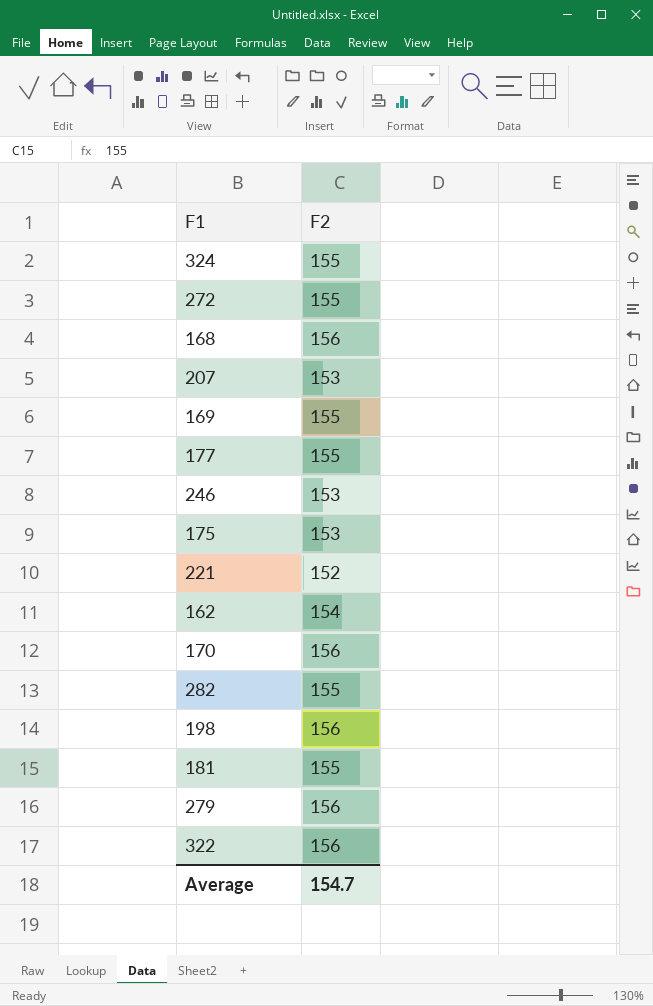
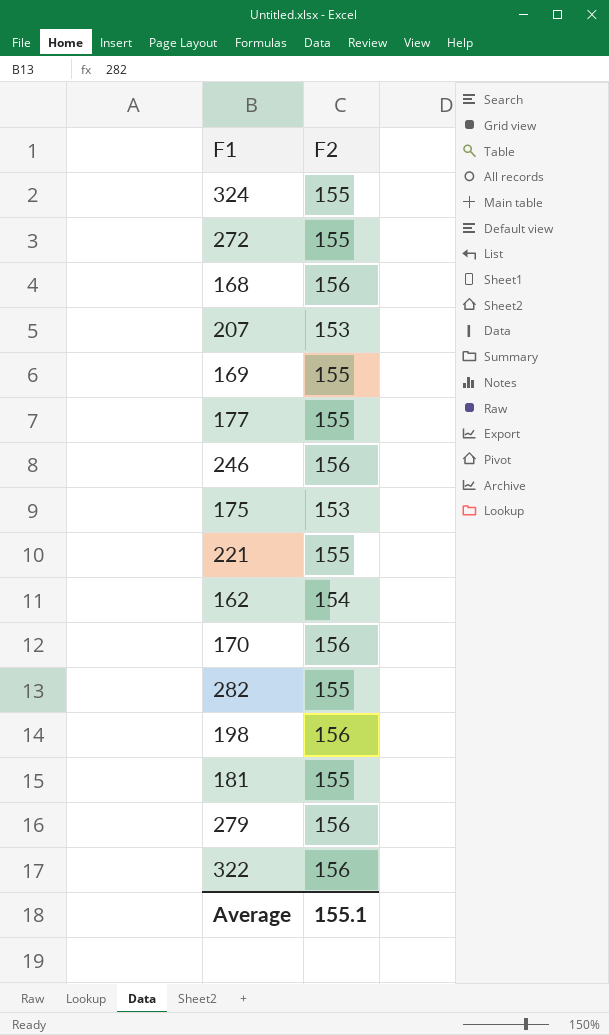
246 | F2: 153 -> 156
221 | F2: 152 -> 155
Average | F2: 154.7 -> 155.1

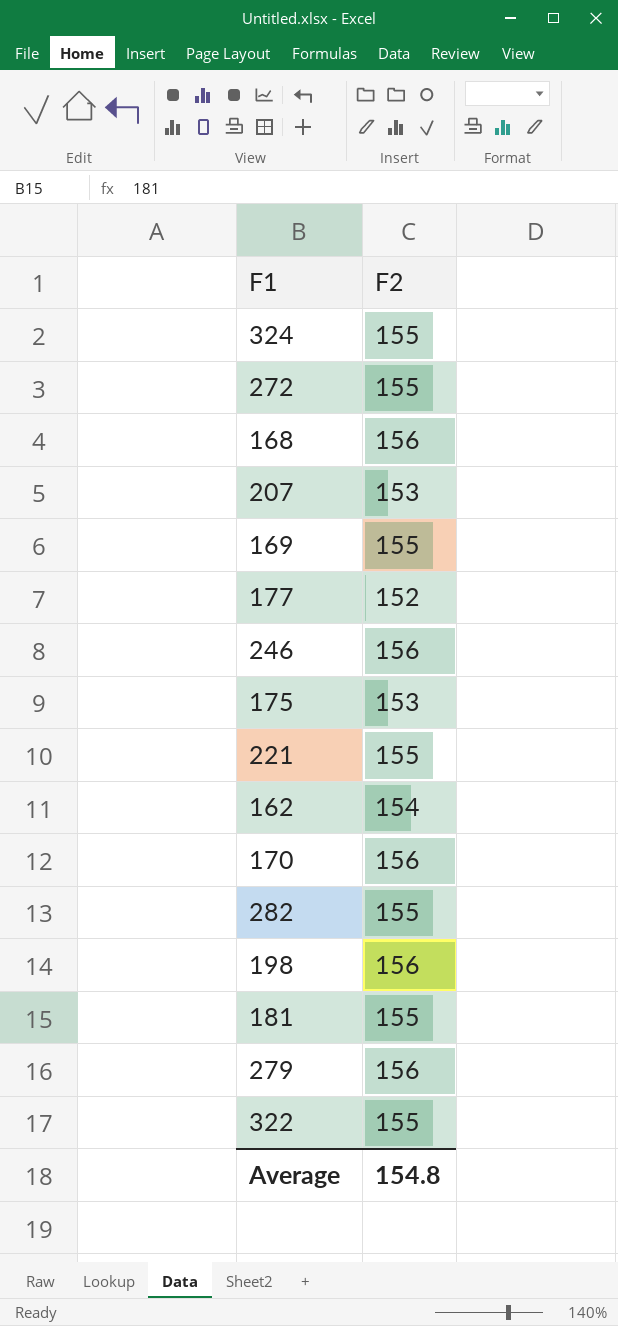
177 | F2: 155 -> 152
322 | F2: 156 -> 155
Average | F2: 155.1 -> 154.8

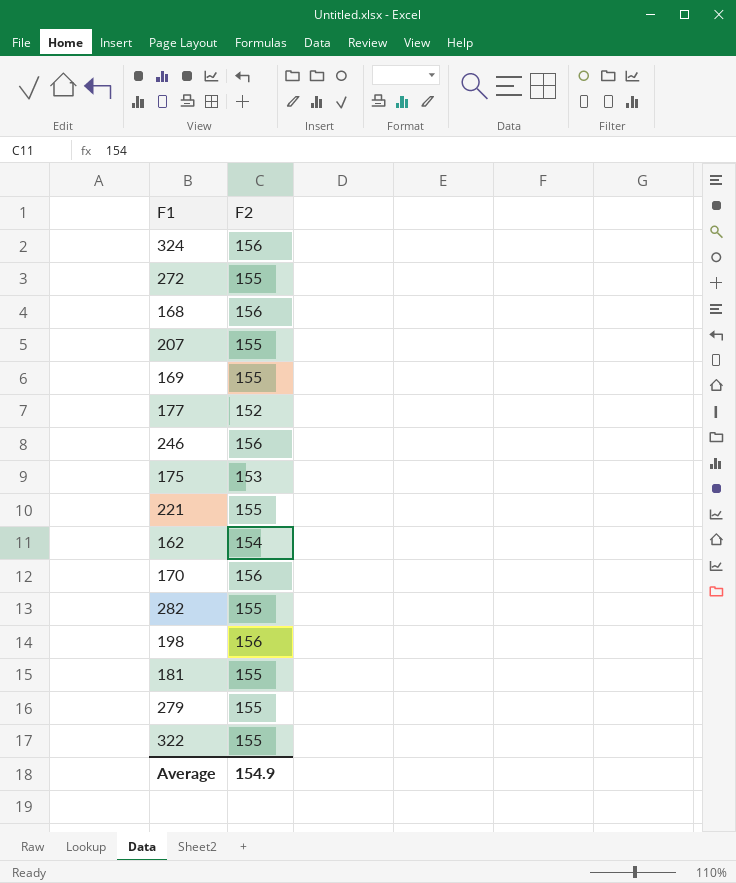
324 | F2: 155 -> 156
207 | F2: 153 -> 155
279 | F2: 156 -> 155
Average | F2: 154.8 -> 154.9

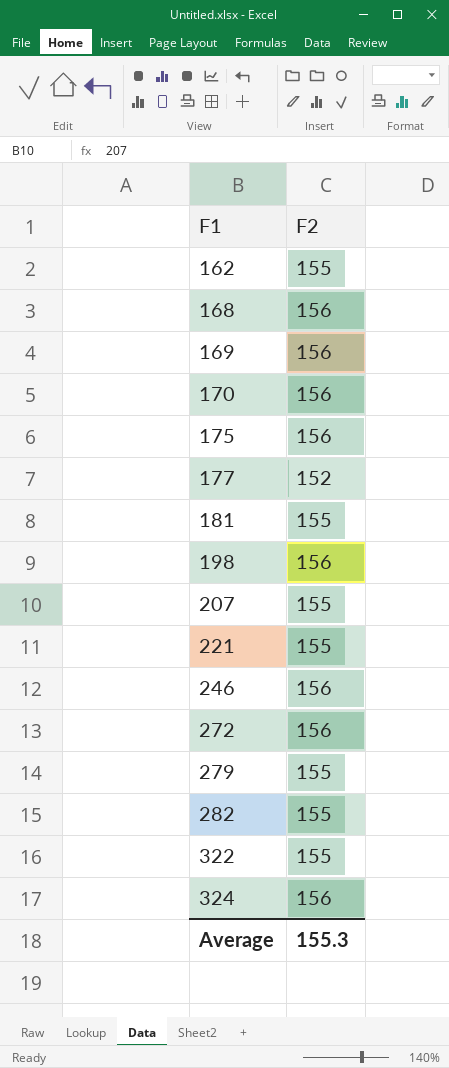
row order: none -> F1 ascending
162 | F2: 154 -> 155
169 | F2: 155 -> 156
175 | F2: 153 -> 156
272 | F2: 155 -> 156
Average | F2: 154.9 -> 155.3

